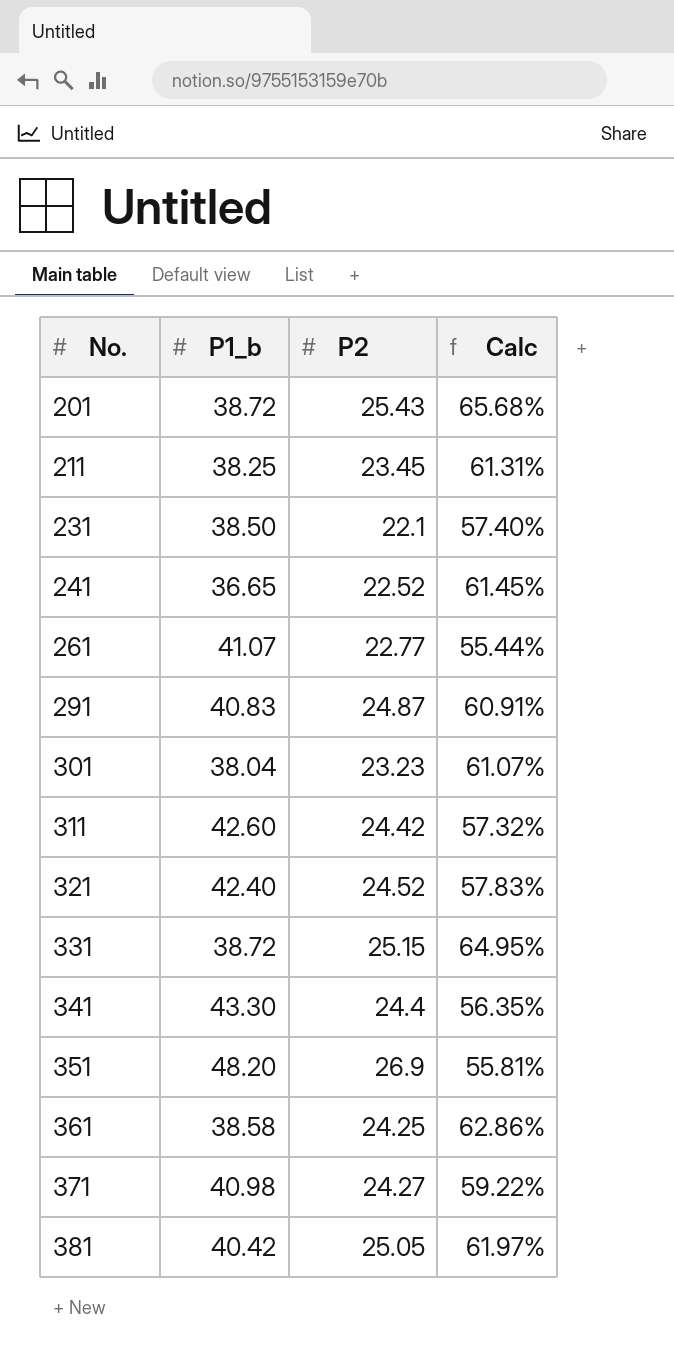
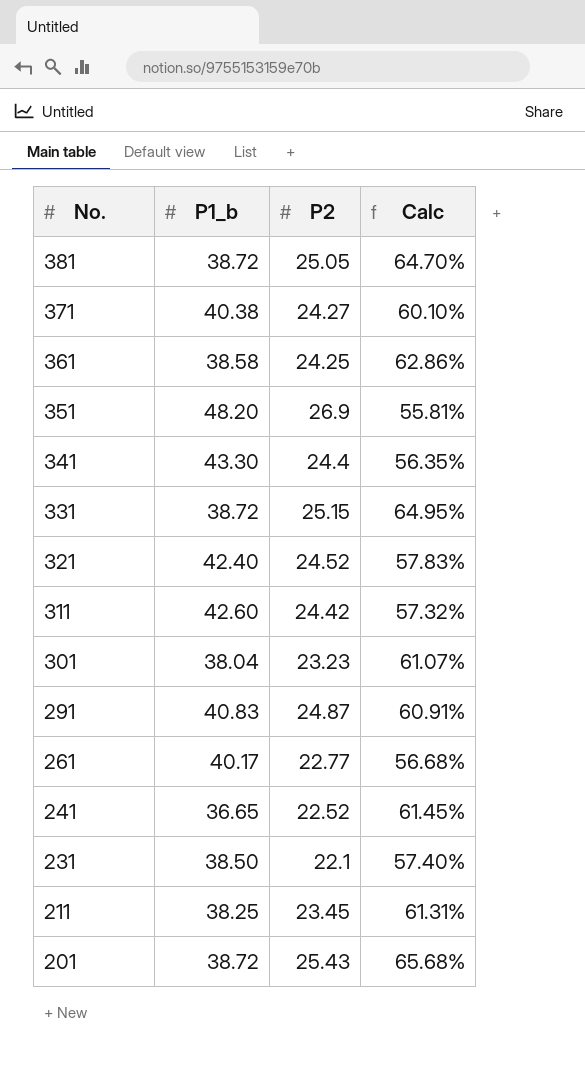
row order: No. ascending -> No. descending
381 | P1_b: 40.42 -> 38.72
381 | Calc: 61.97% -> 64.70%
371 | P1_b: 40.98 -> 40.38
371 | Calc: 59.22% -> 60.10%
261 | P1_b: 41.07 -> 40.17
261 | Calc: 55.44% -> 56.68%

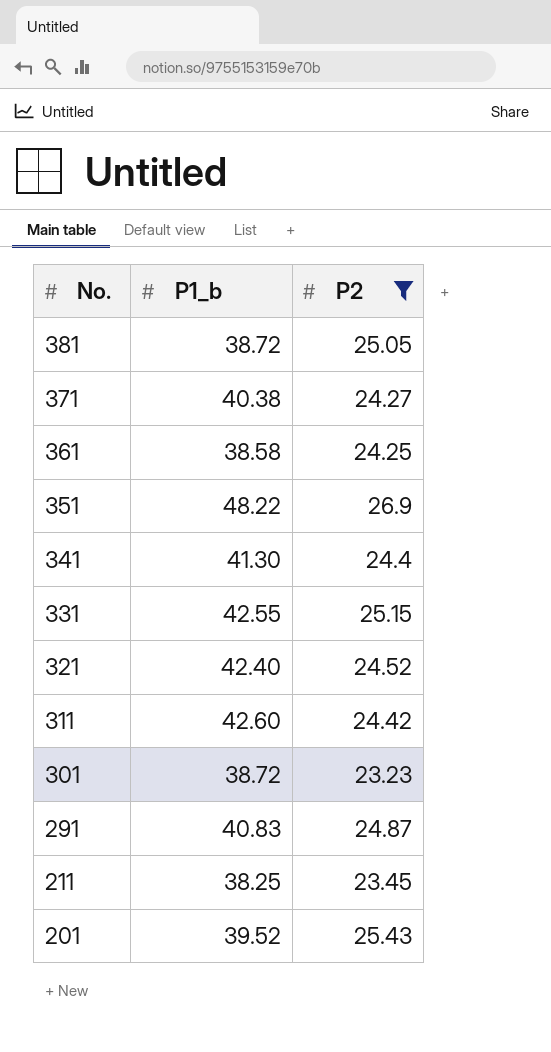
filter: none -> P2 >= 23.23
column Calc | formula: [P2] / [P1_b] -> none
351 | P1_b: 48.20 -> 48.22
341 | P1_b: 43.30 -> 41.30
331 | P1_b: 38.72 -> 42.55
301 | P1_b: 38.04 -> 38.72
201 | P1_b: 38.72 -> 39.52

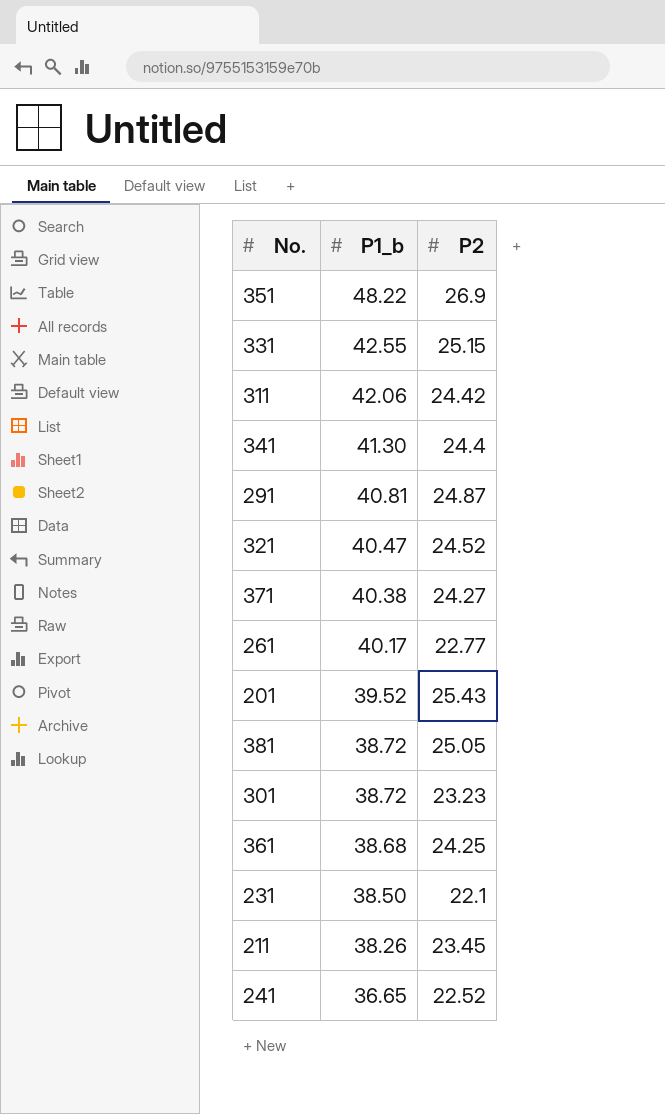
filter: P2 >= 23.23 -> none
row order: No. descending -> P1_b descending
311 | P1_b: 42.60 -> 42.06
291 | P1_b: 40.83 -> 40.81
321 | P1_b: 42.40 -> 40.47
361 | P1_b: 38.58 -> 38.68
211 | P1_b: 38.25 -> 38.26

